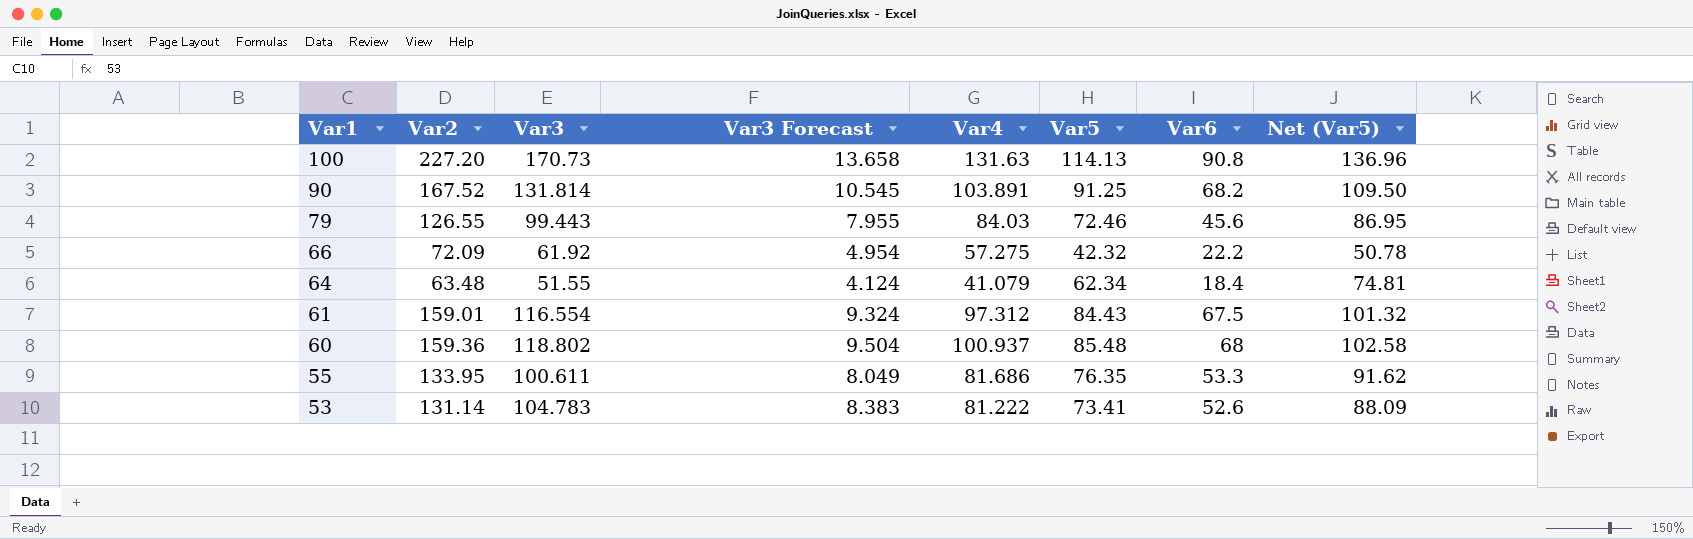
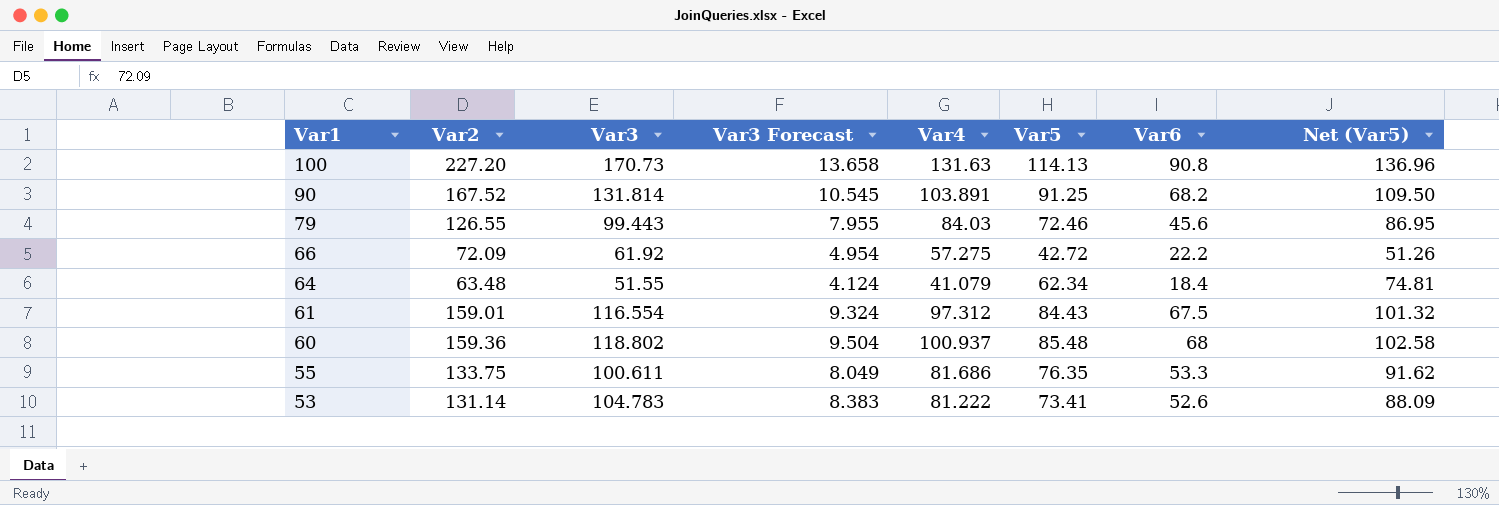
66 | Var5: 42.32 -> 42.72
66 | Net (Var5): 50.78 -> 51.26
55 | Var2: 133.95 -> 133.75

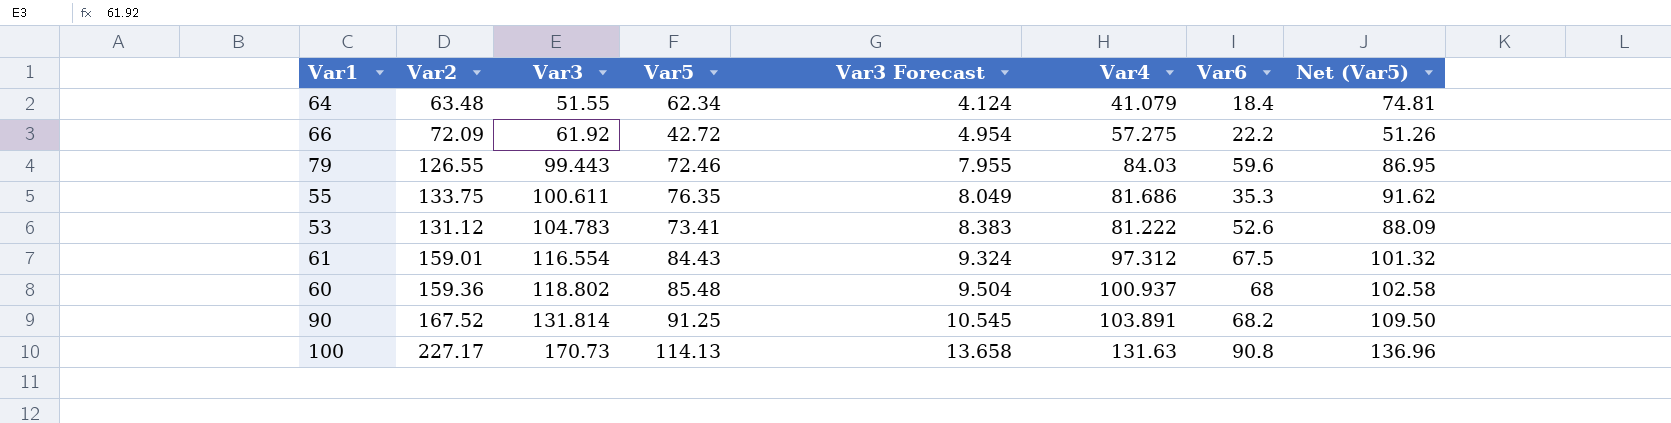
row order: Var1 descending -> Var3 ascending
column Var5 | position: 6 -> 4
79 | Var6: 45.6 -> 59.6
55 | Var6: 53.3 -> 35.3
53 | Var2: 131.14 -> 131.12
100 | Var2: 227.20 -> 227.17

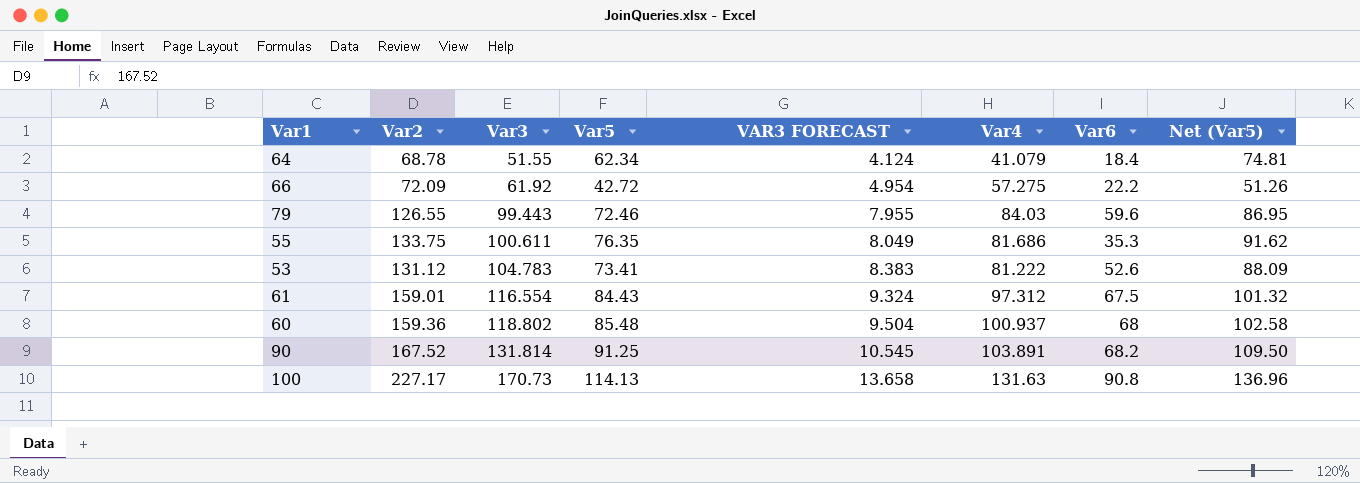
column name: Var3 Forecast -> VAR3 FORECAST
64 | Var2: 63.48 -> 68.78

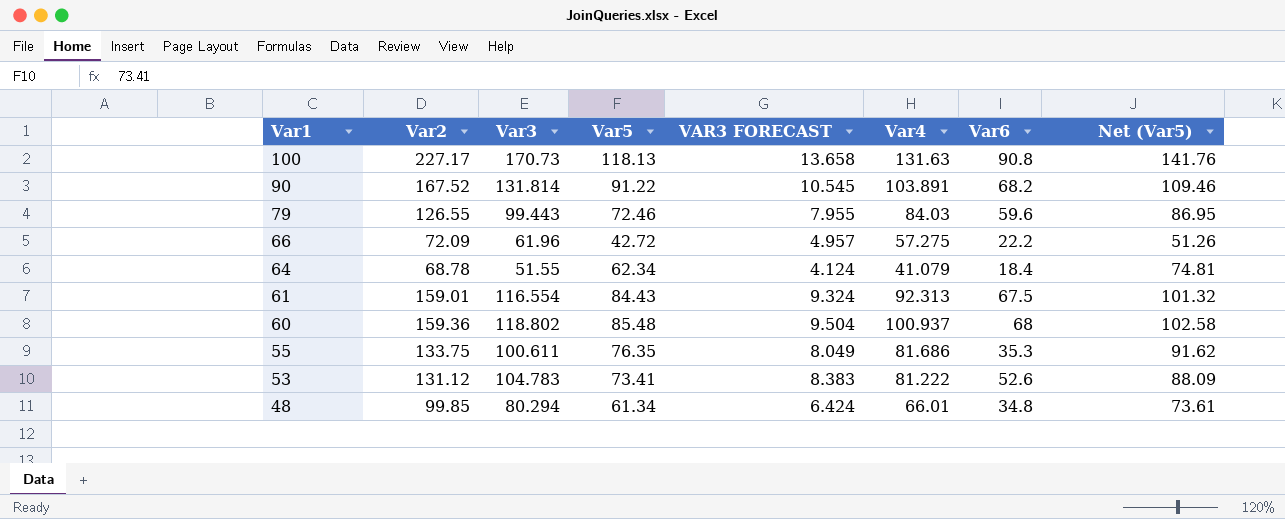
row order: Var3 ascending -> Var1 descending
100 | Var5: 114.13 -> 118.13
100 | Net (Var5): 136.96 -> 141.76
90 | Var5: 91.25 -> 91.22
90 | Net (Var5): 109.50 -> 109.46
66 | Var3: 61.92 -> 61.96
66 | VAR3 FORECAST: 4.954 -> 4.957
61 | Var4: 97.312 -> 92.313
row 48: none -> 99.85 | 80.294 | 61.34 | 6.424 | 66.01 | 34.8 | 73.61

